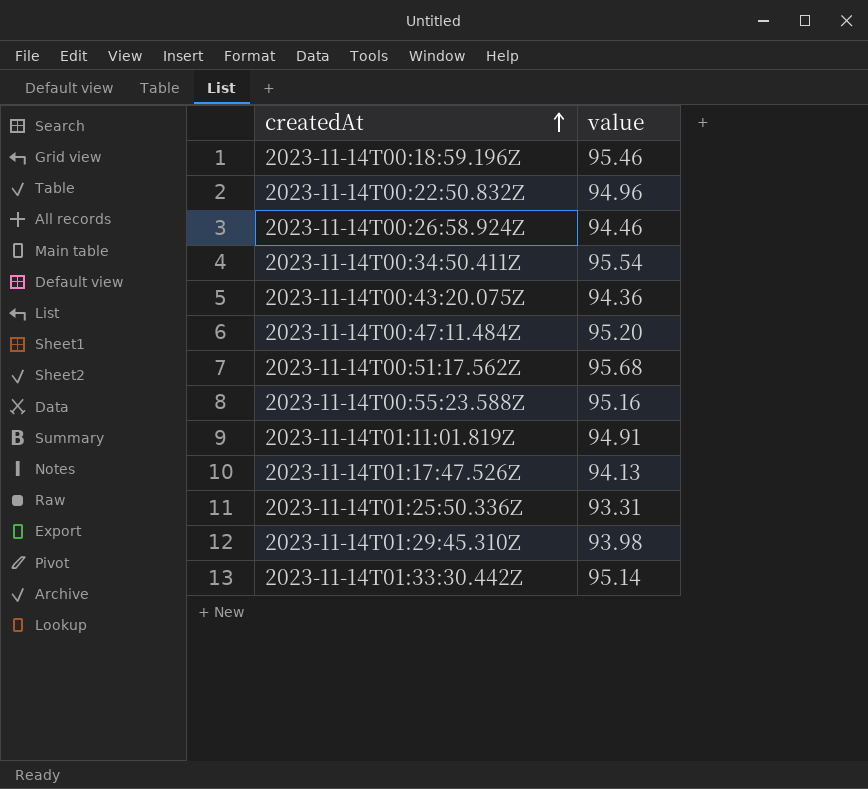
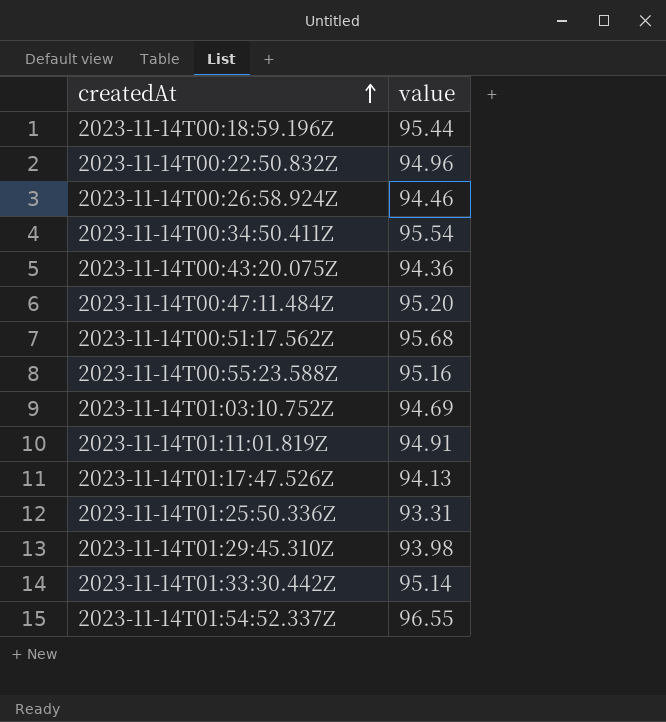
2023-11-14T00:18:59.196Z | value: 95.46 -> 95.44
row 2023-11-14T01:03:10.752Z: none -> 94.69
row 2023-11-14T01:54:52.337Z: none -> 96.55

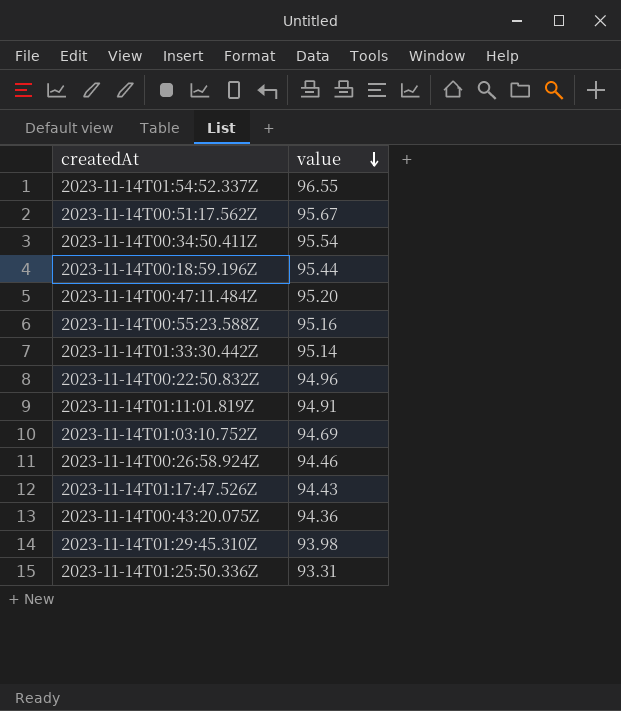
row order: createdAt ascending -> value descending
2023-11-14T00:51:17.562Z | value: 95.68 -> 95.67
2023-11-14T01:17:47.526Z | value: 94.13 -> 94.43

